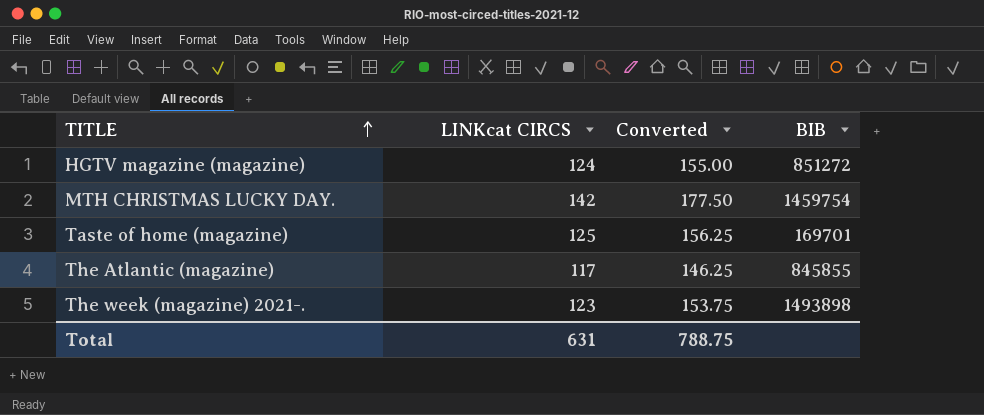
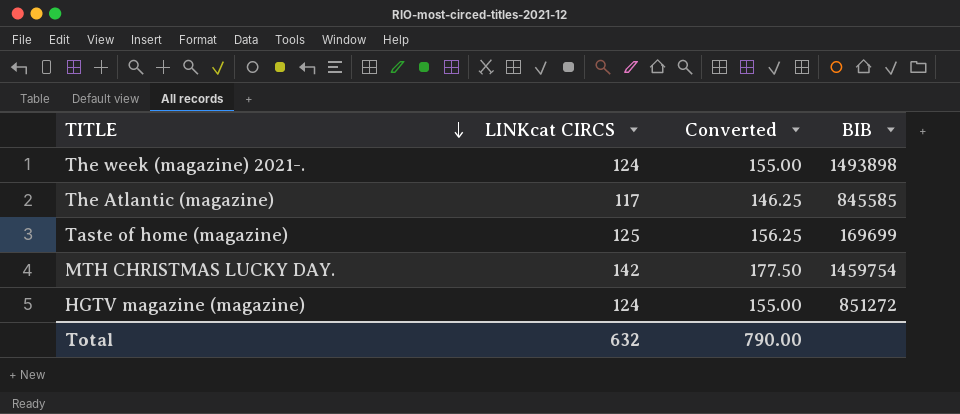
row order: TITLE ascending -> TITLE descending
The week (magazine) 2021-. | LINKcat CIRCS: 123 -> 124
The week (magazine) 2021-. | Converted: 153.75 -> 155.00
The Atlantic (magazine) | BIB: 845855 -> 845585
Taste of home (magazine) | BIB: 169701 -> 169699
Total | LINKcat CIRCS: 631 -> 632
Total | Converted: 788.75 -> 790.00

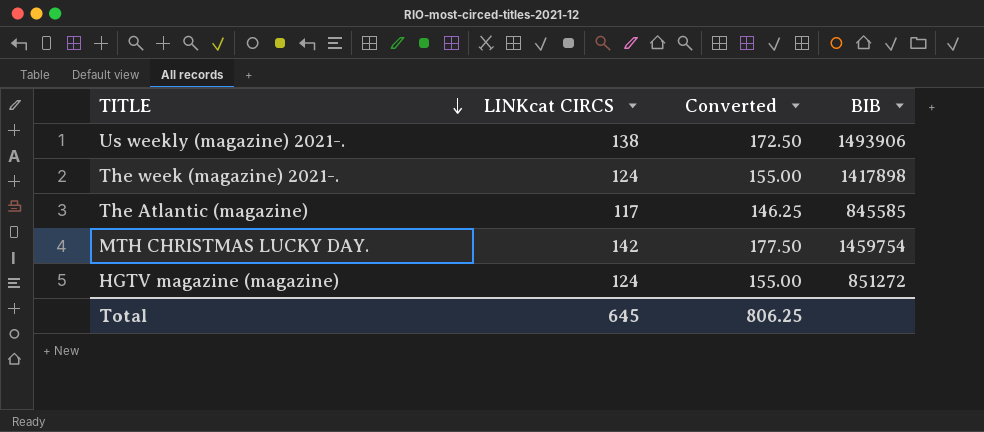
row Taste of home (magazine): 125 | 156.25 | 169699 -> none
row Us weekly (magazine) 2021-.: none -> 138 | 172.50 | 1493906
The week (magazine) 2021-. | BIB: 1493898 -> 1417898
Total | LINKcat CIRCS: 632 -> 645
Total | Converted: 790.00 -> 806.25

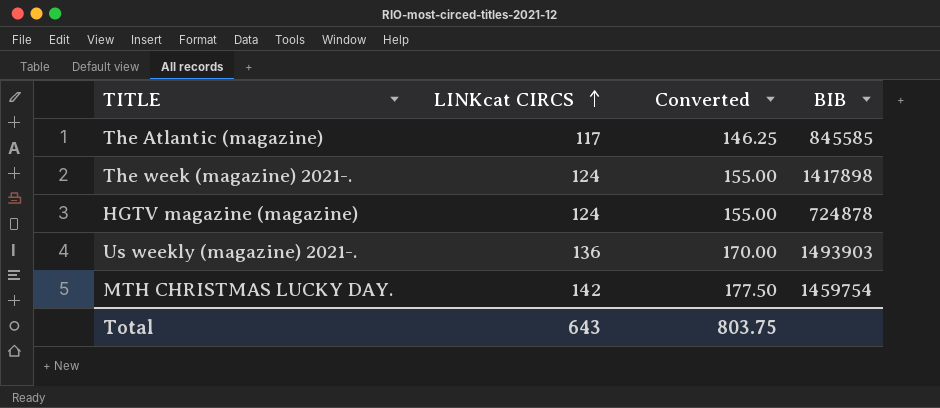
row order: TITLE descending -> LINKcat CIRCS ascending
HGTV magazine (magazine) | BIB: 851272 -> 724878
Us weekly (magazine) 2021-. | LINKcat CIRCS: 138 -> 136
Us weekly (magazine) 2021-. | Converted: 172.50 -> 170.00
Us weekly (magazine) 2021-. | BIB: 1493906 -> 1493903
Total | LINKcat CIRCS: 645 -> 643
Total | Converted: 806.25 -> 803.75

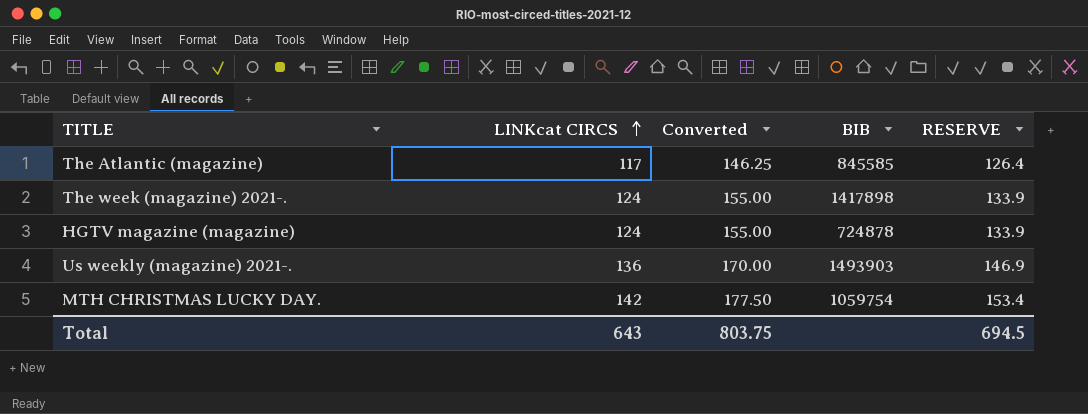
column RESERVE | formula: none -> [LINKcat CIRCS] * 1.08
MTH CHRISTMAS LUCKY DAY. | BIB: 1459754 -> 1059754

